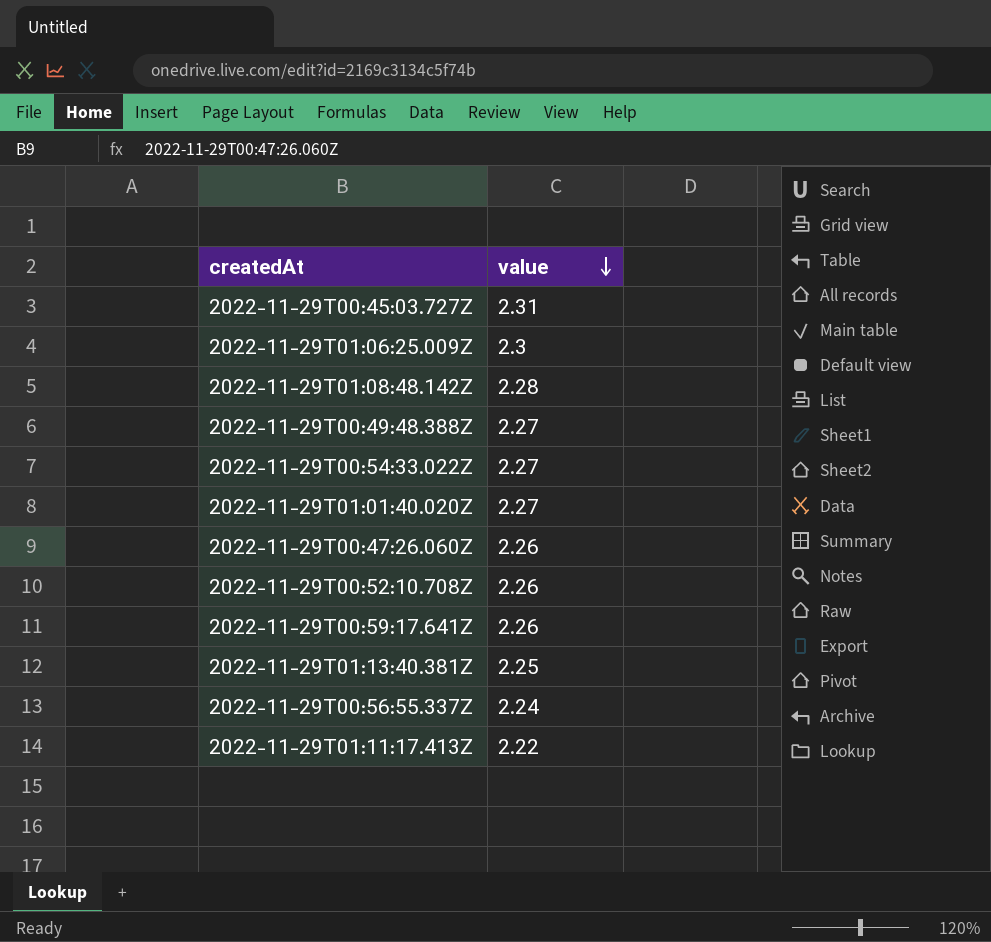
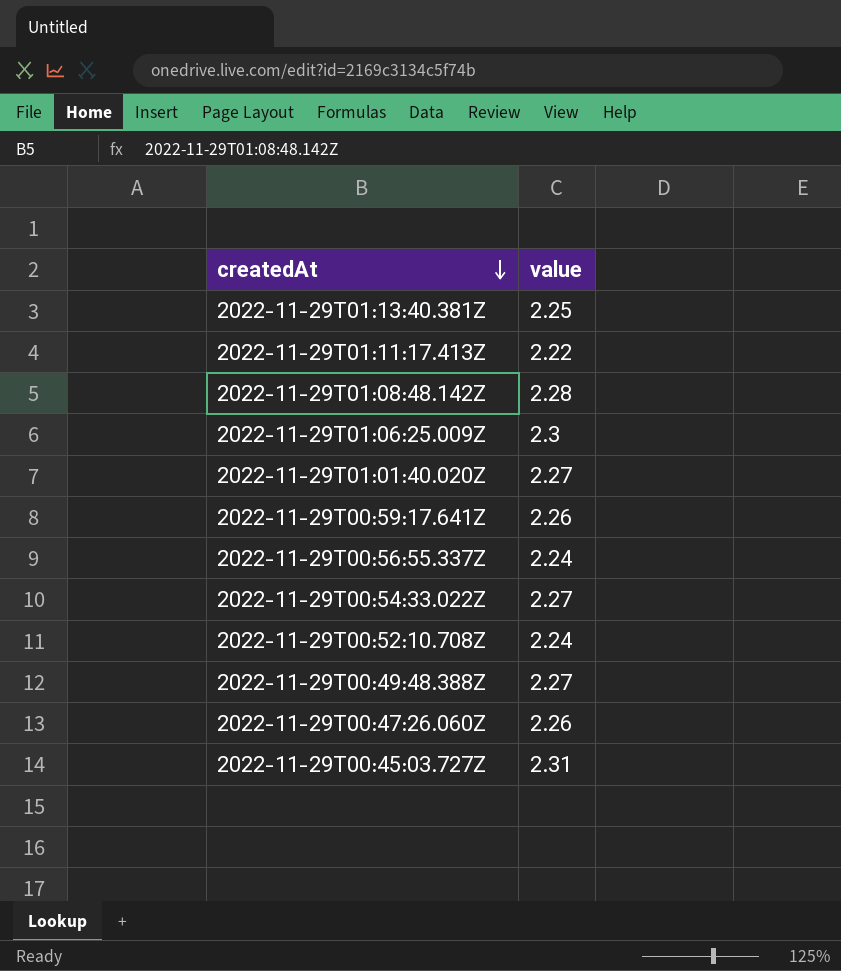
row order: value descending -> createdAt descending
2022-11-29T00:52:10.708Z | value: 2.26 -> 2.24

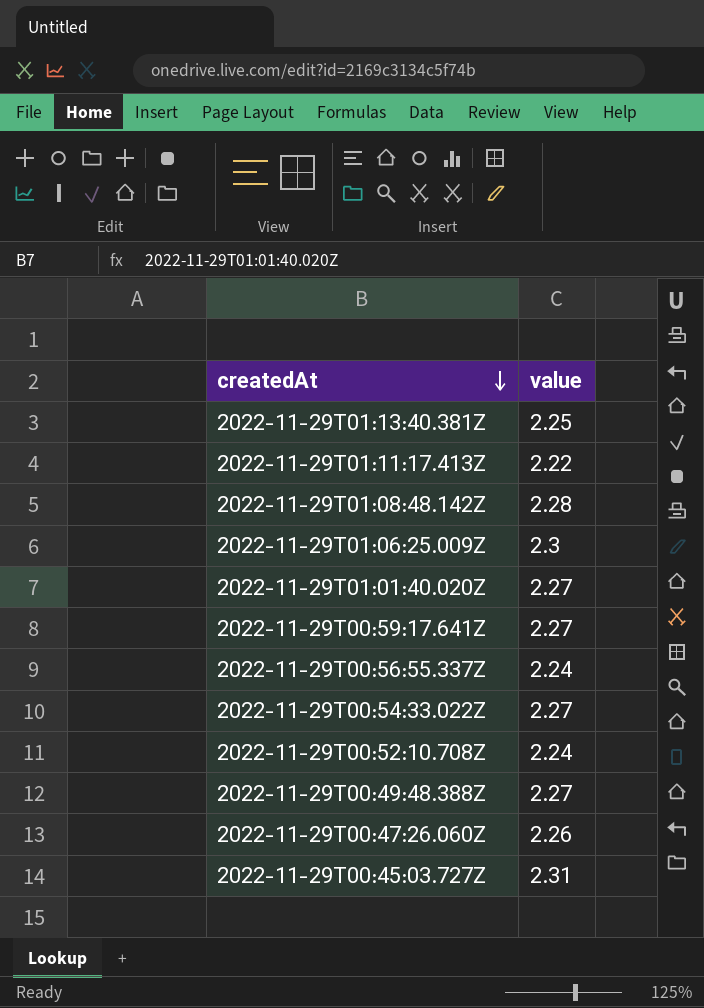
2022-11-29T00:59:17.641Z | value: 2.26 -> 2.27

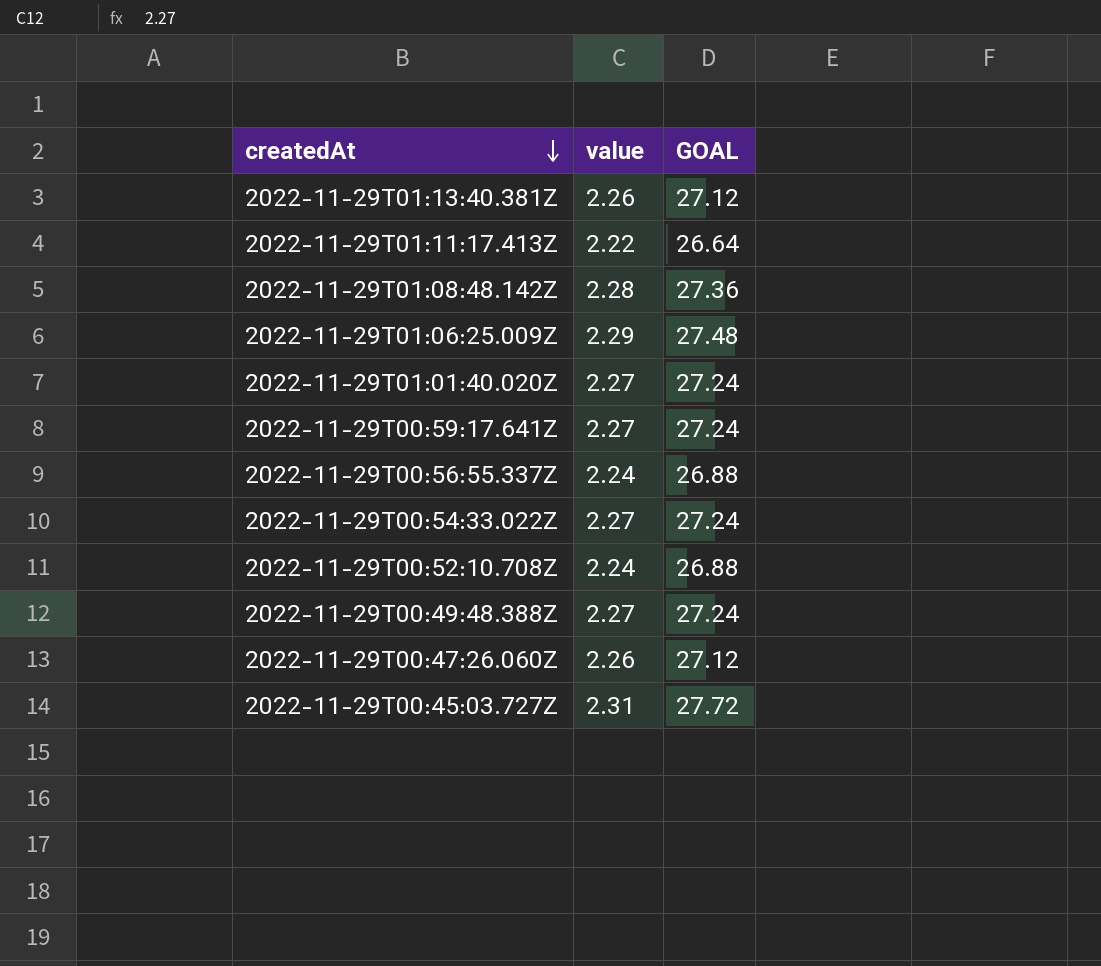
column GOAL | formula: none -> [value] * 12
2022-11-29T01:13:40.381Z | value: 2.25 -> 2.26
2022-11-29T01:06:25.009Z | value: 2.3 -> 2.29

